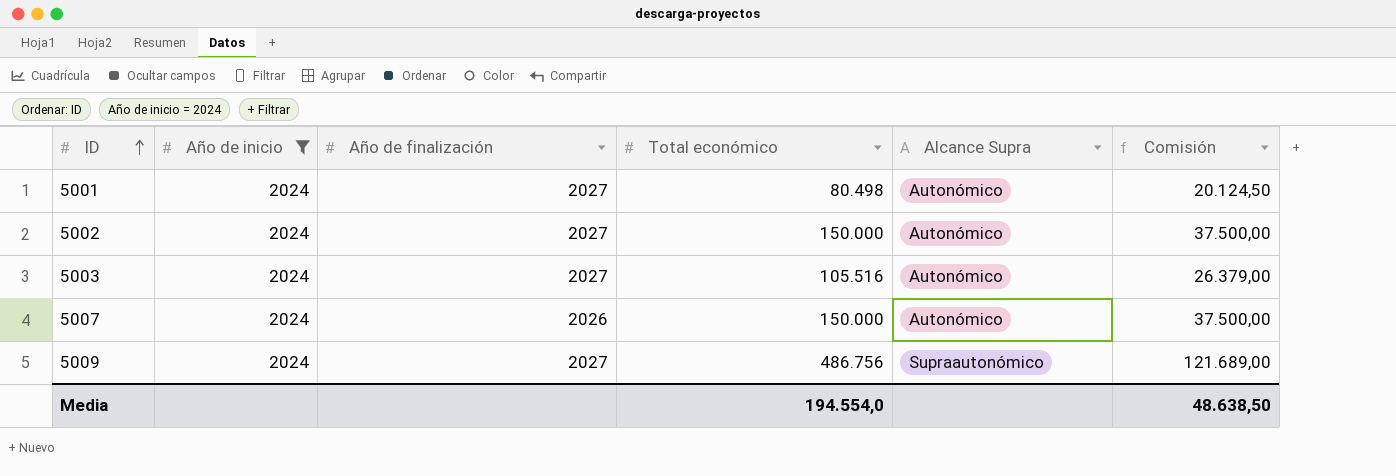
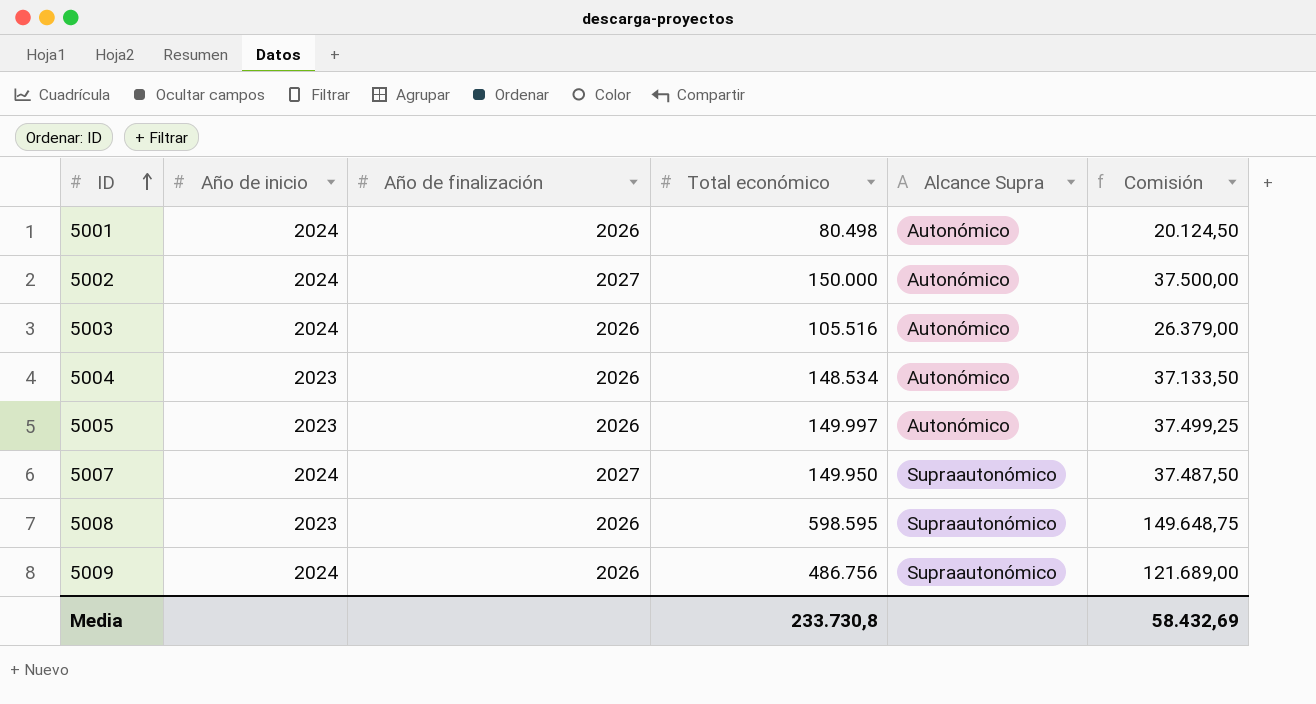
filter: Año de inicio = 2024 -> none
5001 | Año de finalización: 2027 -> 2026
5003 | Año de finalización: 2027 -> 2026
5007 | Año de finalización: 2026 -> 2027
5007 | Total económico: 150.000 -> 149.950
5007 | Alcance Supra: Autonómico -> Supraautonómico
5007 | Comisión: 37.500,00 -> 37.487,50
5009 | Año de finalización: 2027 -> 2026
Media | Total económico: 194.554,0 -> 233.730,8
Media | Comisión: 48.638,50 -> 58.432,69

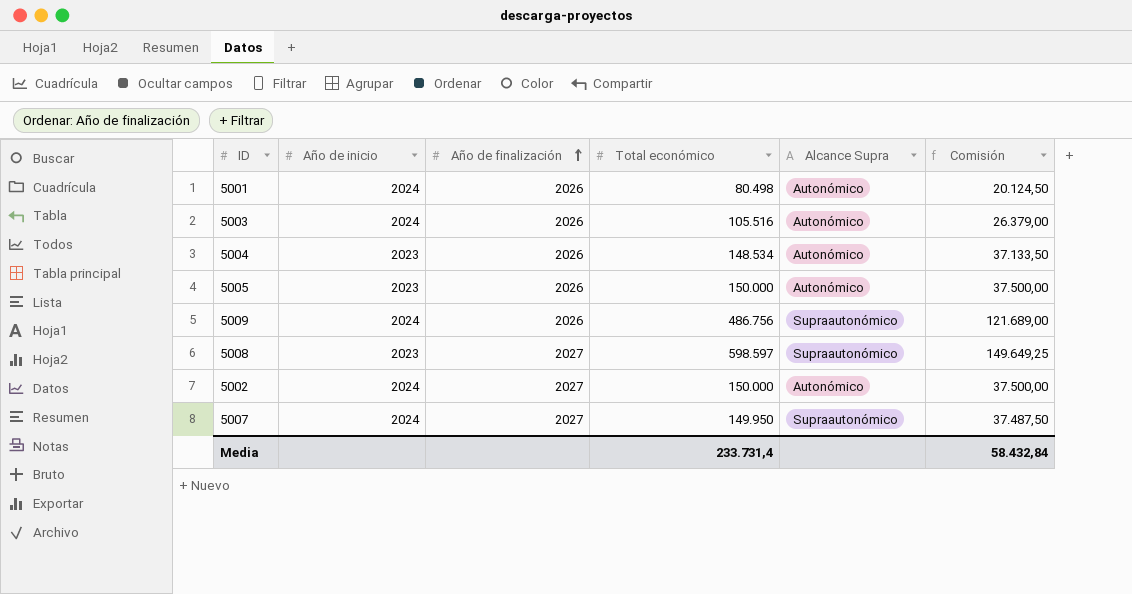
row order: ID ascending -> Año de finalización ascending
5005 | Total económico: 149.997 -> 150.000
5005 | Comisión: 37.499,25 -> 37.500,00
5008 | Año de finalización: 2026 -> 2027
5008 | Total económico: 598.595 -> 598.597
5008 | Comisión: 149.648,75 -> 149.649,25
Media | Total económico: 233.730,8 -> 233.731,4
Media | Comisión: 58.432,69 -> 58.432,84

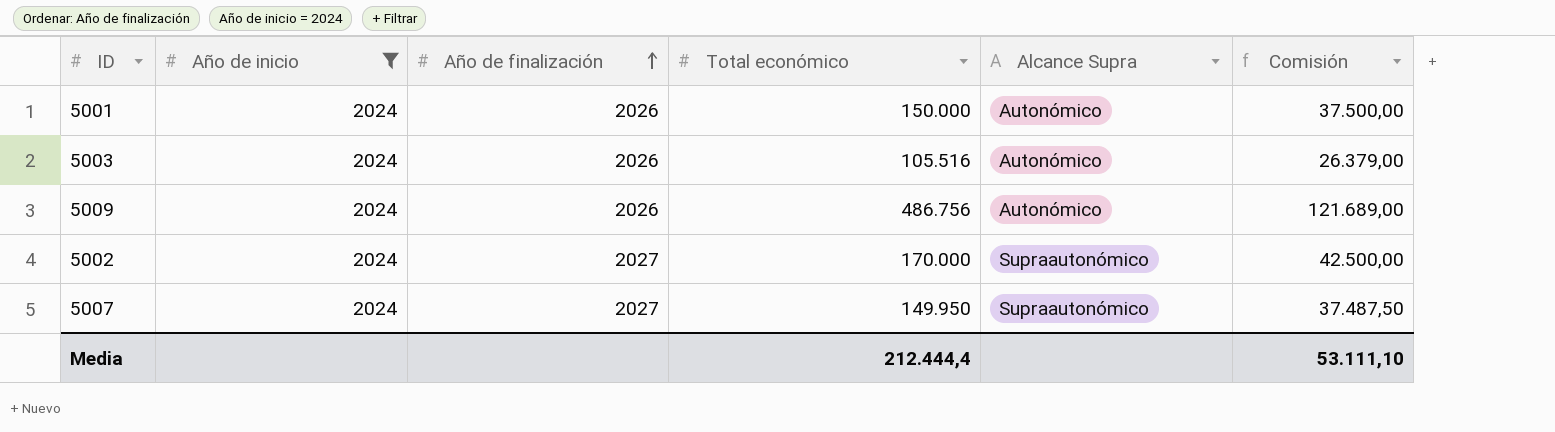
filter: none -> Año de inicio = 2024
5001 | Total económico: 80.498 -> 150.000
5001 | Comisión: 20.124,50 -> 37.500,00
5009 | Alcance Supra: Supraautonómico -> Autonómico
5002 | Total económico: 150.000 -> 170.000
5002 | Alcance Supra: Autonómico -> Supraautonómico
5002 | Comisión: 37.500,00 -> 42.500,00
Media | Total económico: 233.731,4 -> 212.444,4
Media | Comisión: 58.432,84 -> 53.111,10

